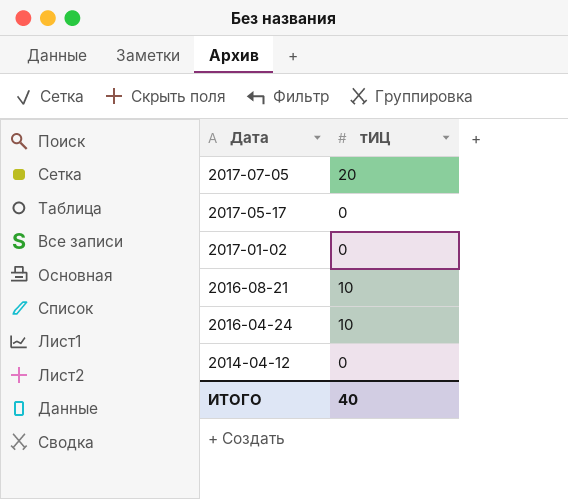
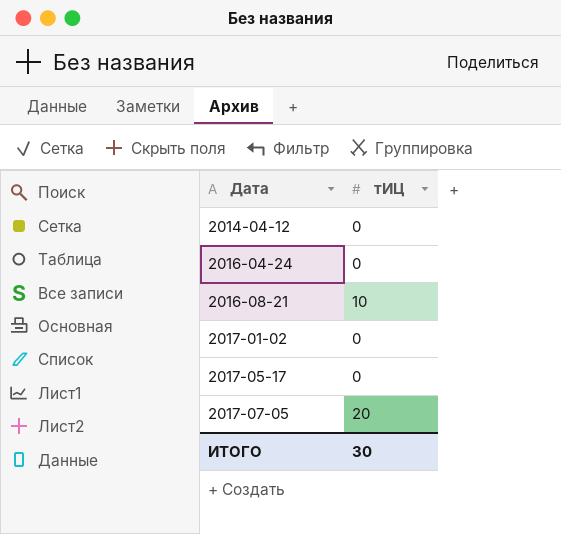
row order: Дата descending -> Дата ascending
2016-04-24 | тИЦ: 10 -> 0
ИТОГО | тИЦ: 40 -> 30

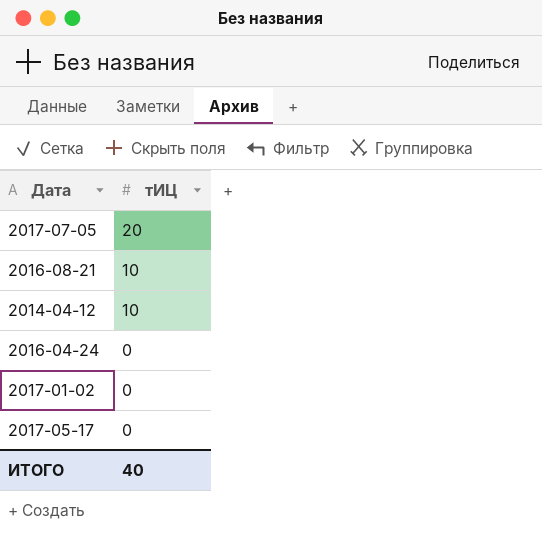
row order: Дата ascending -> тИЦ descending
2014-04-12 | тИЦ: 0 -> 10
ИТОГО | тИЦ: 30 -> 40

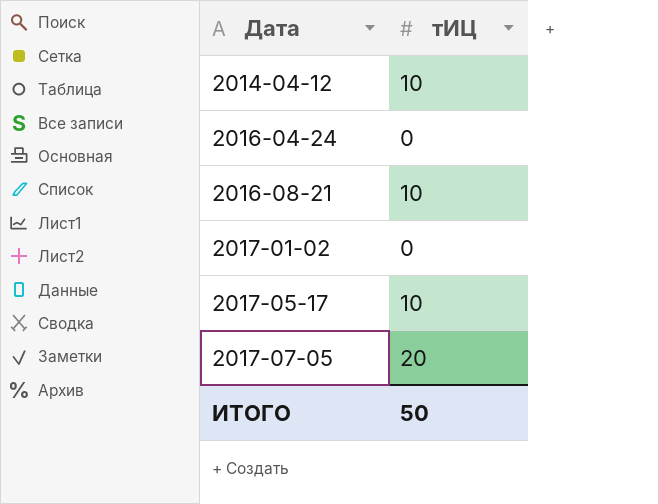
row order: тИЦ descending -> Дата ascending
2017-05-17 | тИЦ: 0 -> 10
ИТОГО | тИЦ: 40 -> 50

